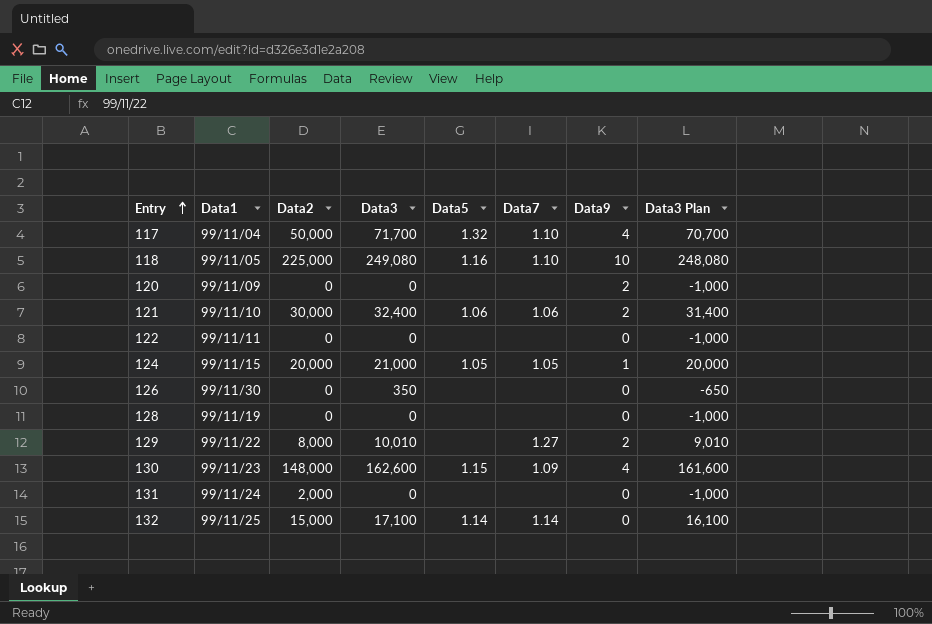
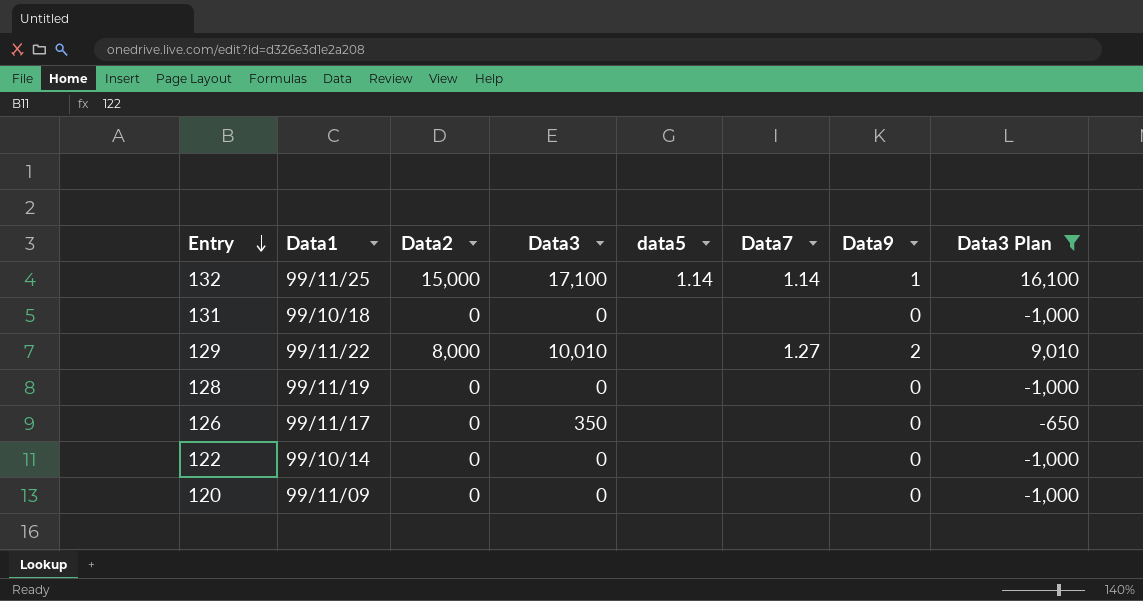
filter: none -> Data3 Plan <= 16,100
row order: Entry ascending -> Entry descending
column name: Data5 -> data5
132 | Data9: 0 -> 1
131 | Data1: 99/11/24 -> 99/10/18
131 | Data2: 2,000 -> 0
126 | Data1: 99/11/30 -> 99/11/17
122 | Data1: 99/11/11 -> 99/10/14
120 | Data9: 2 -> 0

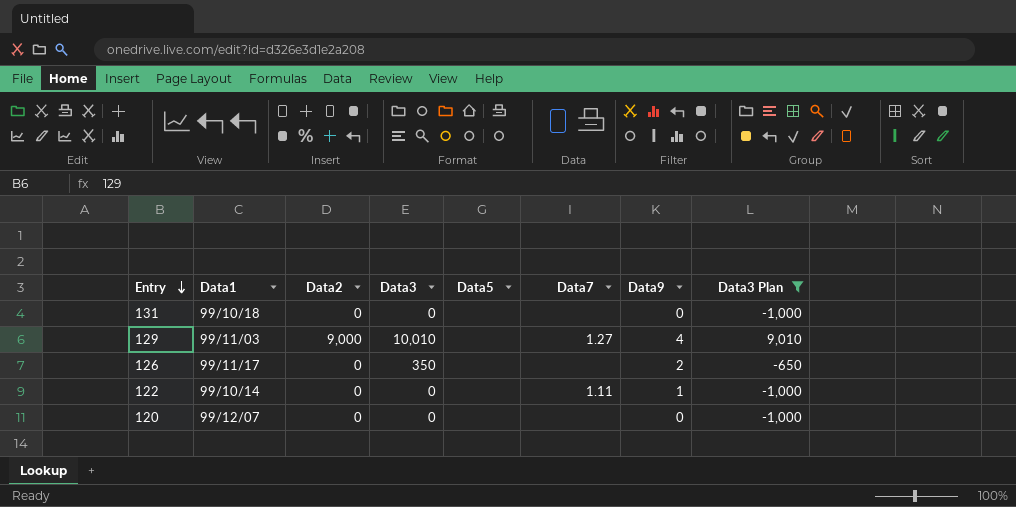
column name: data5 -> Data5
row 132: 99/11/25 | 15,000 | 17,100 | 1.14 | 1.14 | 1 | 16,100 -> none
row 128: 99/11/19 | 0 | 0 | none | none | 0 | -1,000 -> none
129 | Data1: 99/11/22 -> 99/11/03
129 | Data2: 8,000 -> 9,000
129 | Data9: 2 -> 4
126 | Data9: 0 -> 2
122 | Data7: none -> 1.11
122 | Data9: 0 -> 1
120 | Data1: 99/11/09 -> 99/12/07

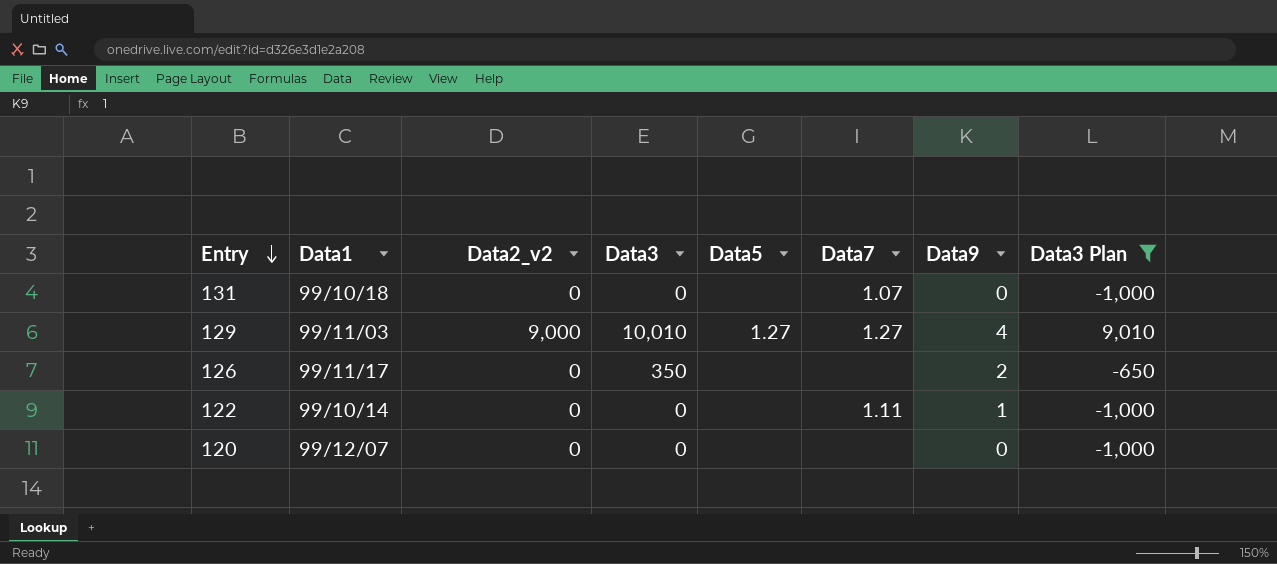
column name: Data2 -> Data2_v2
131 | Data7: none -> 1.07
129 | Data5: none -> 1.27

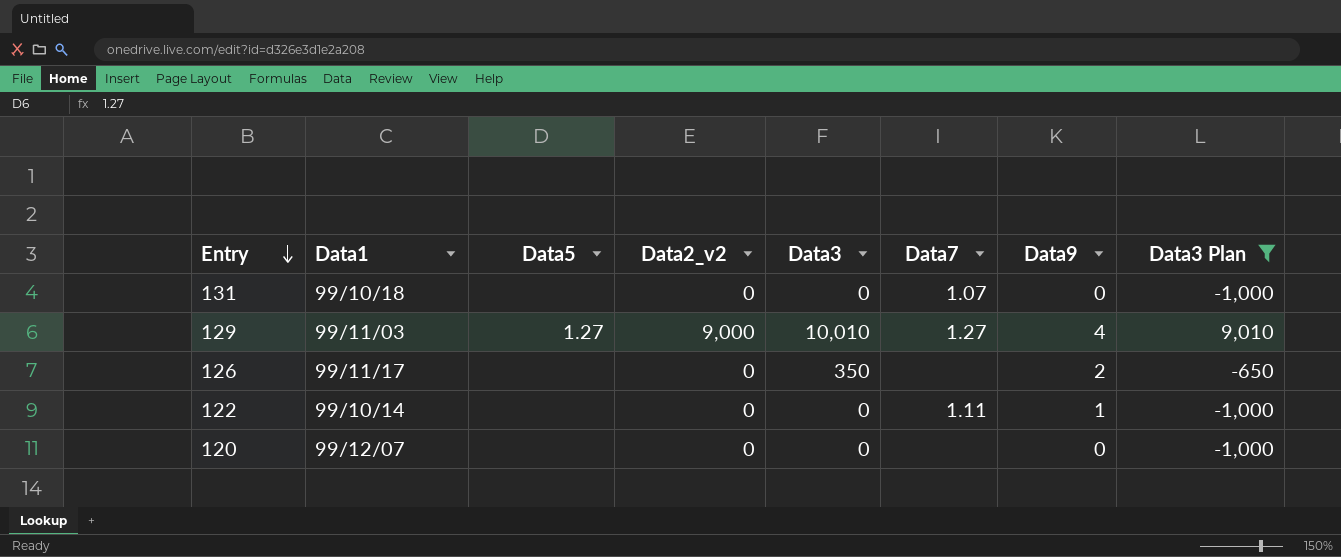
column Data5 | position: 5 -> 3

